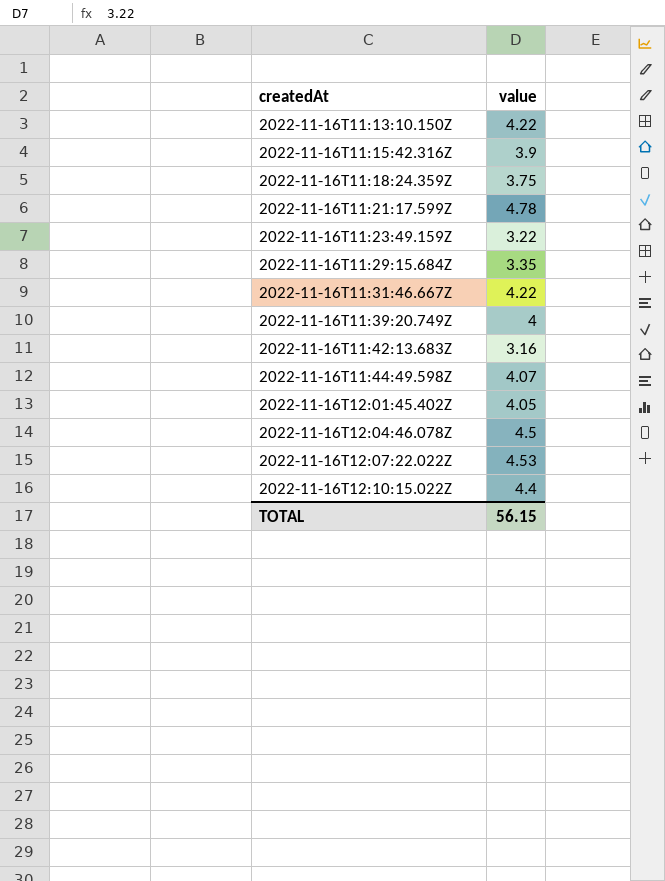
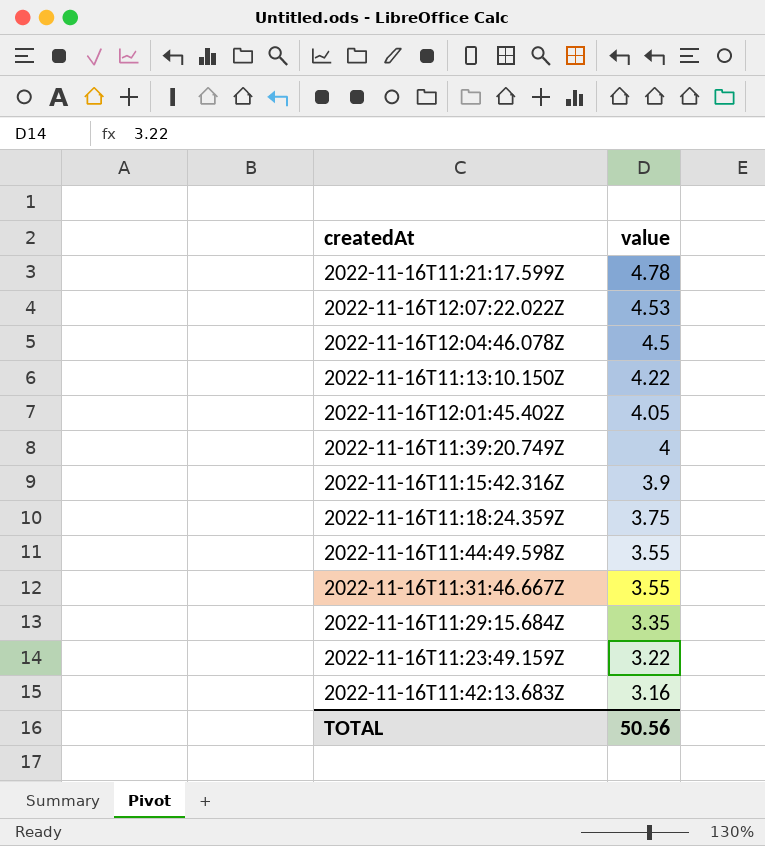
row order: createdAt ascending -> value descending
row 2022-11-16T12:10:15.022Z: 4.4 -> none
2022-11-16T11:44:49.598Z | value: 4.07 -> 3.55
2022-11-16T11:31:46.667Z | value: 4.22 -> 3.55
TOTAL | value: 56.15 -> 50.56

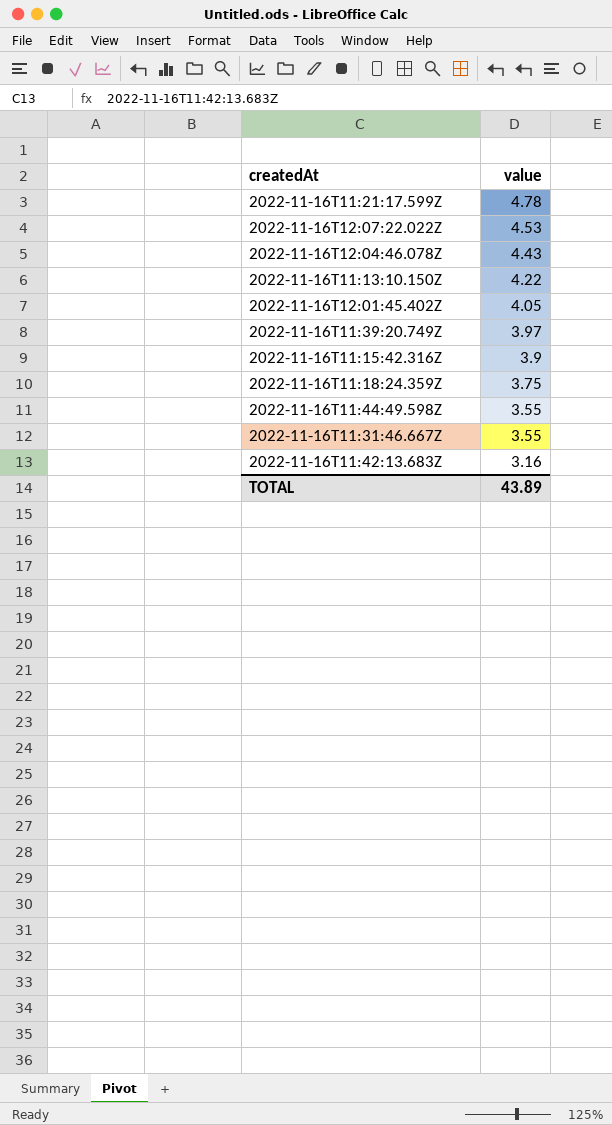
row 2022-11-16T11:29:15.684Z: 3.35 -> none
row 2022-11-16T11:23:49.159Z: 3.22 -> none
2022-11-16T12:04:46.078Z | value: 4.5 -> 4.43
2022-11-16T11:39:20.749Z | value: 4 -> 3.97
TOTAL | value: 50.56 -> 43.89

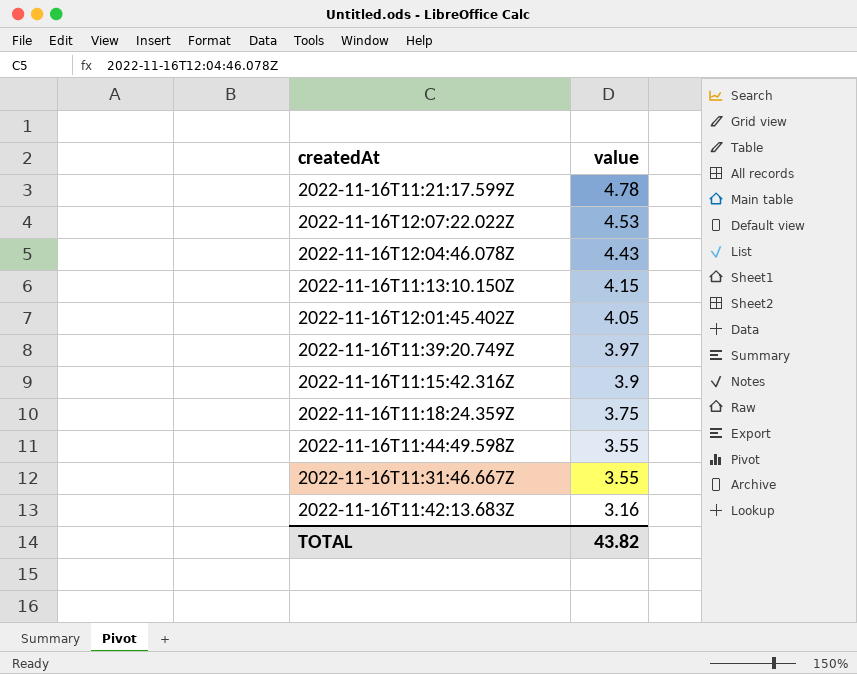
2022-11-16T11:13:10.150Z | value: 4.22 -> 4.15
TOTAL | value: 43.89 -> 43.82

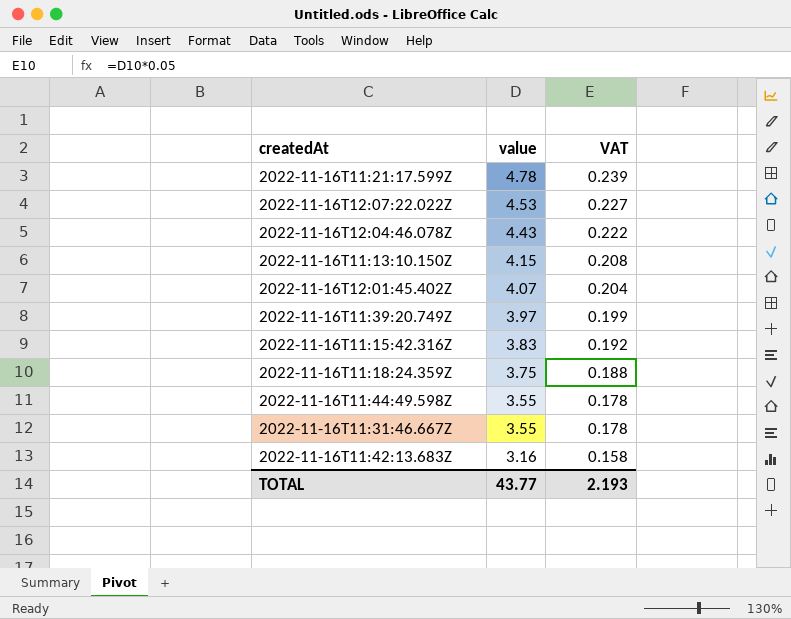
column VAT | formula: none -> [value] * 0.05
2022-11-16T12:01:45.402Z | value: 4.05 -> 4.07
2022-11-16T11:15:42.316Z | value: 3.9 -> 3.83
TOTAL | value: 43.82 -> 43.77

